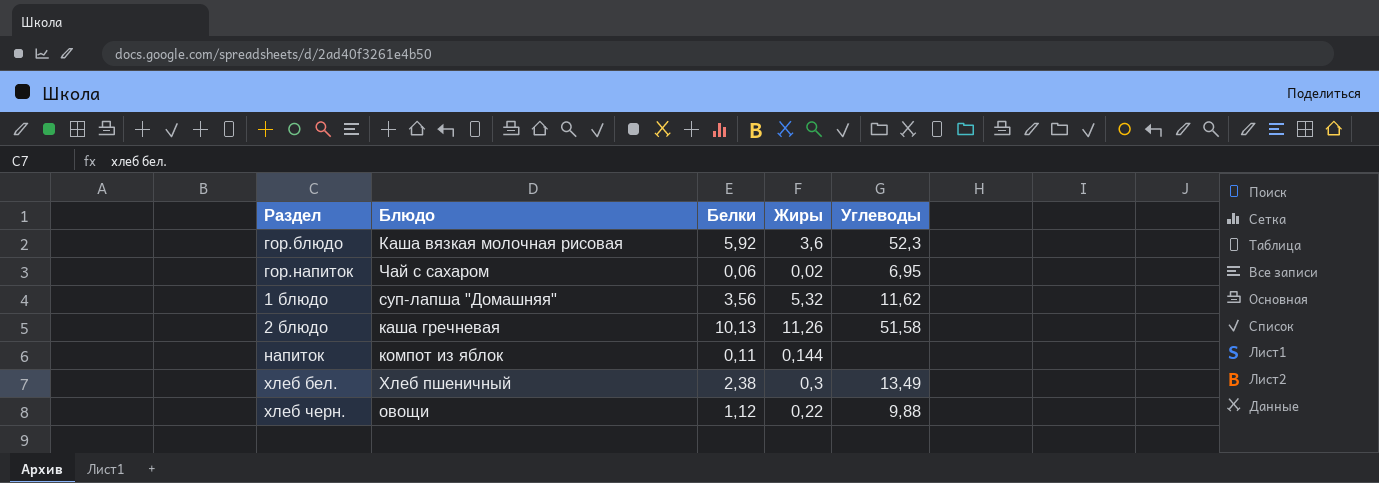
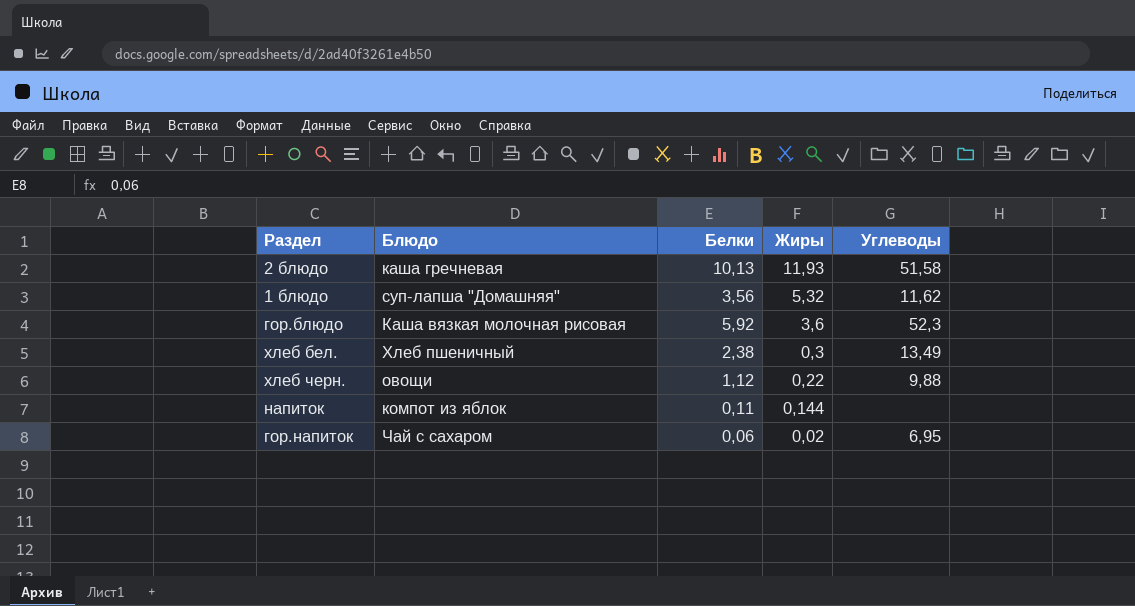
row order: none -> Жиры descending
2 блюдо | Жиры: 11,26 -> 11,93

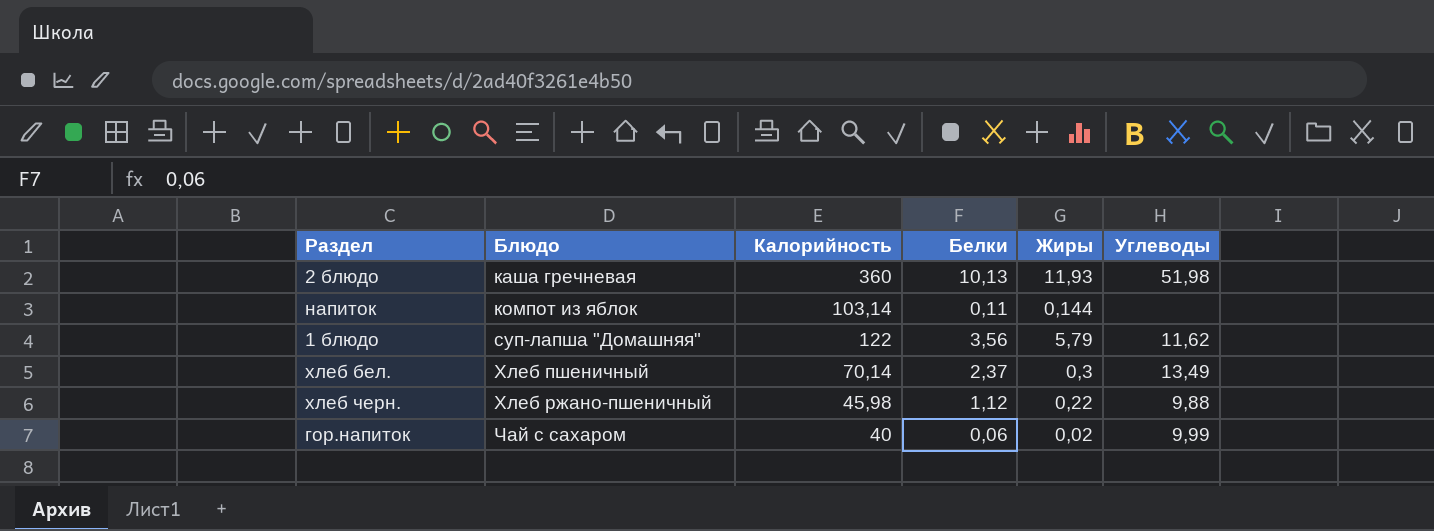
row order: Жиры descending -> Блюдо ascending
column Калорийность | position: none -> 3
row гор.блюдо: Каша вязкая молочная рисовая | 5,92 | 3,6 | 52,3 -> none
2 блюдо | Углеводы: 51,58 -> 51,98
1 блюдо | Жиры: 5,32 -> 5,79
хлеб бел. | Белки: 2,38 -> 2,37
хлеб черн. | Блюдо: овощи -> Хлеб ржано-пшеничный
гор.напиток | Углеводы: 6,95 -> 9,99

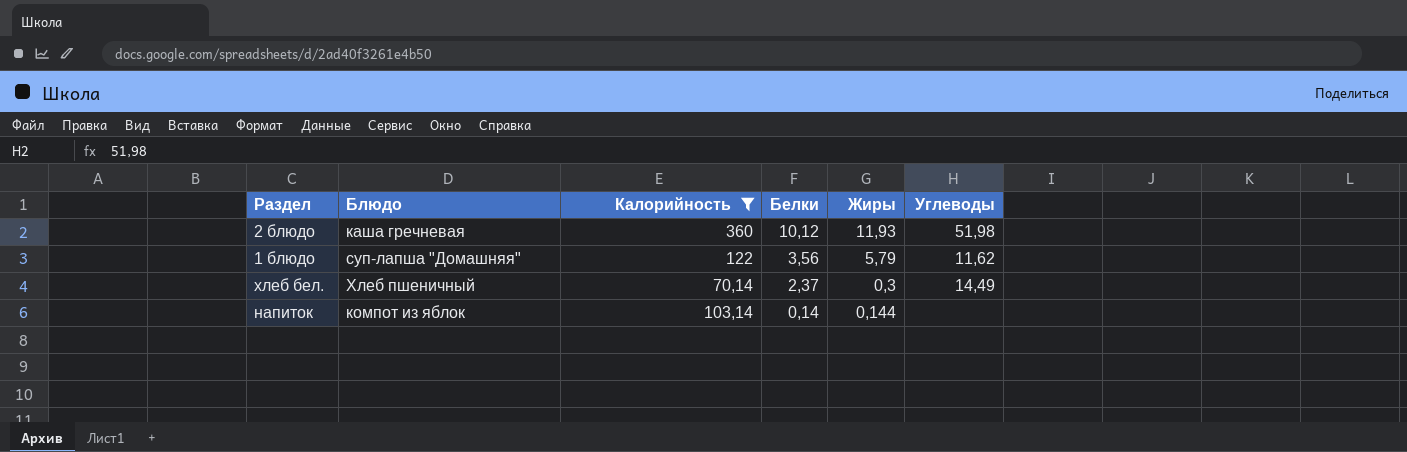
filter: none -> Калорийность >= 70,14
row order: Блюдо ascending -> Белки descending
2 блюдо | Белки: 10,13 -> 10,12
хлеб бел. | Углеводы: 13,49 -> 14,49
напиток | Белки: 0,11 -> 0,14

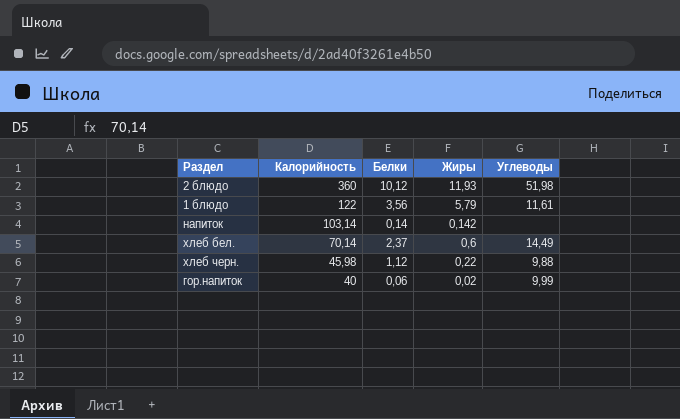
filter: Калорийность >= 70,14 -> none
row order: Белки descending -> Калорийность descending
column Блюдо | position: 2 -> none
1 блюдо | Углеводы: 11,62 -> 11,61
напиток | Жиры: 0,144 -> 0,142
хлеб бел. | Жиры: 0,3 -> 0,6

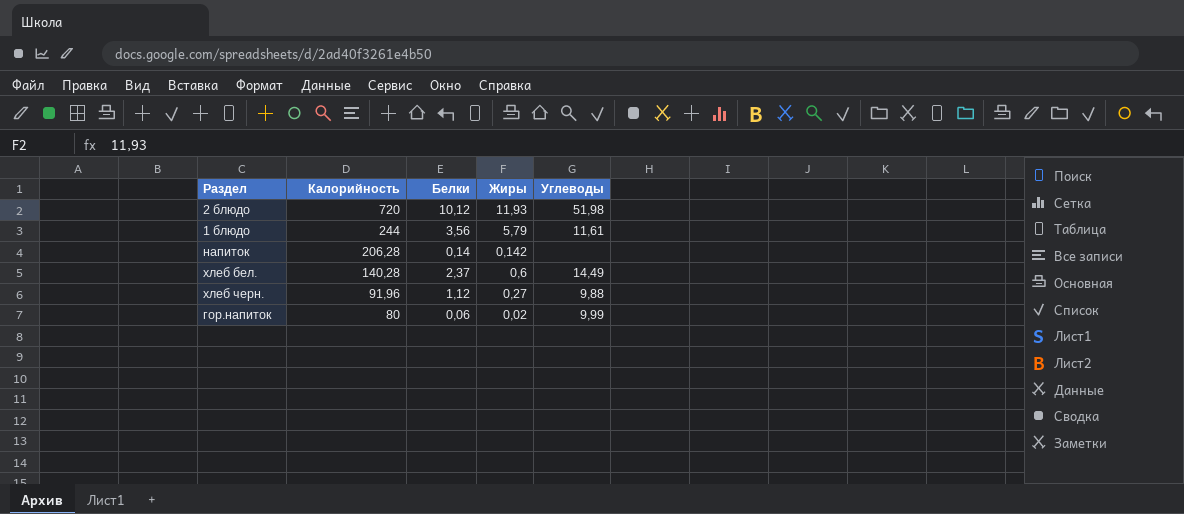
2 блюдо | Калорийность: 360 -> 720
1 блюдо | Калорийность: 122 -> 244
напиток | Калорийность: 103,14 -> 206,28
хлеб бел. | Калорийность: 70,14 -> 140,28
хлеб черн. | Калорийность: 45,98 -> 91,96
хлеб черн. | Жиры: 0,22 -> 0,27
гор.напиток | Калорийность: 40 -> 80

